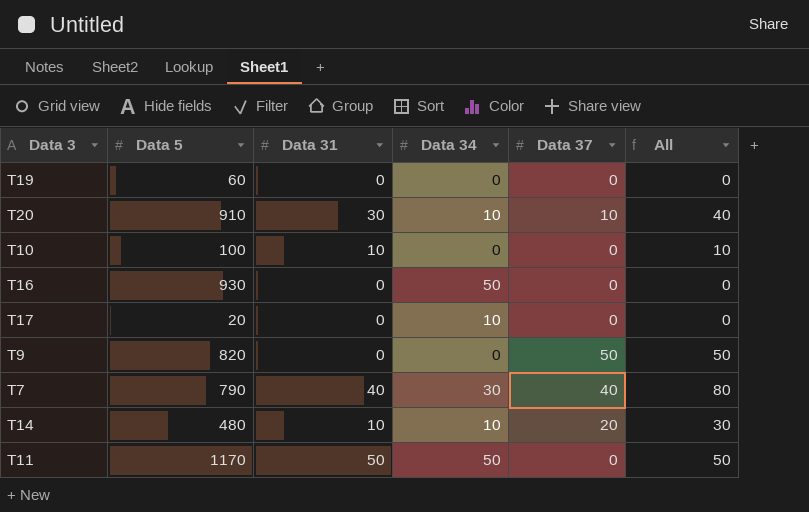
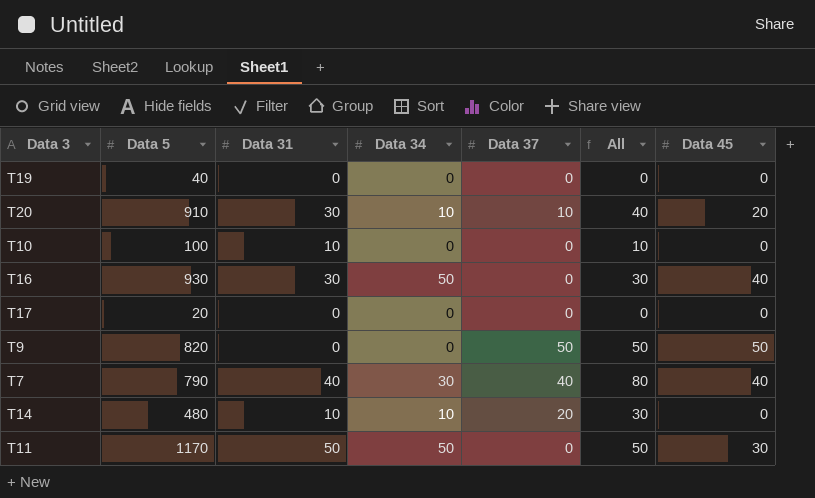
column Data 45 | position: none -> 7
T19 | Data 5: 60 -> 40
T16 | Data 31: 0 -> 30
T16 | All: 0 -> 30
T17 | Data 34: 10 -> 0

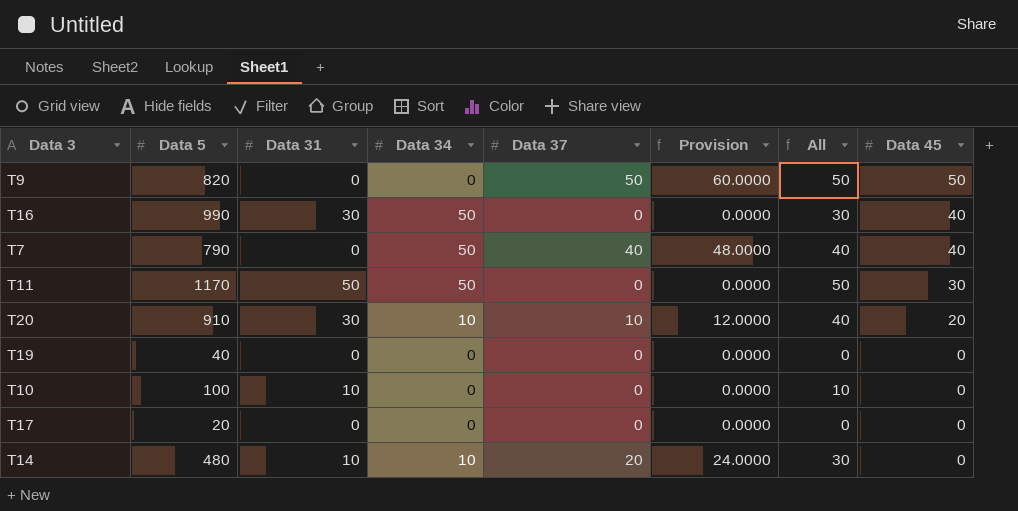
row order: none -> Data 45 descending
column Provision | formula: none -> [Data 37] * 1.2
T16 | Data 5: 930 -> 990
T7 | Data 31: 40 -> 0
T7 | Data 34: 30 -> 50
T7 | All: 80 -> 40

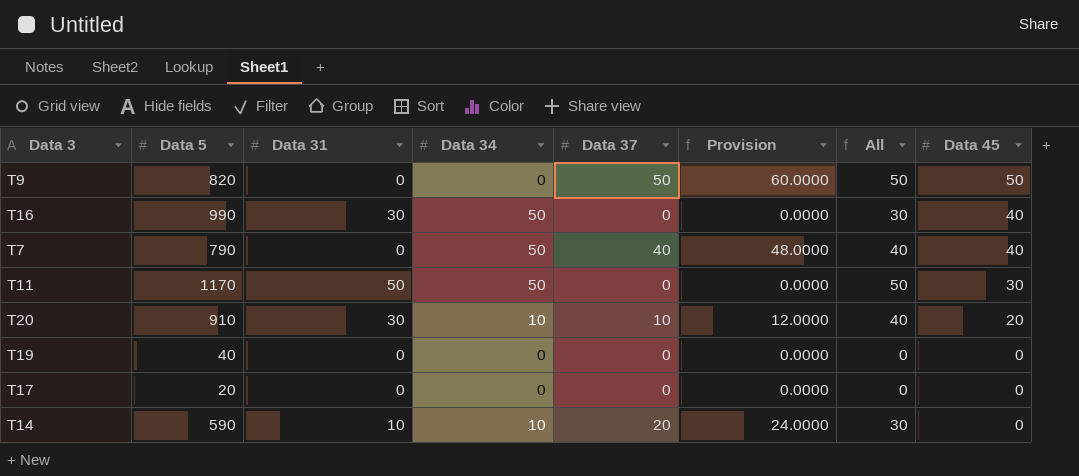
row T10: 100 | 10 | 0 | 0 | 0.0000 | 10 | 0 -> none
T14 | Data 5: 480 -> 590

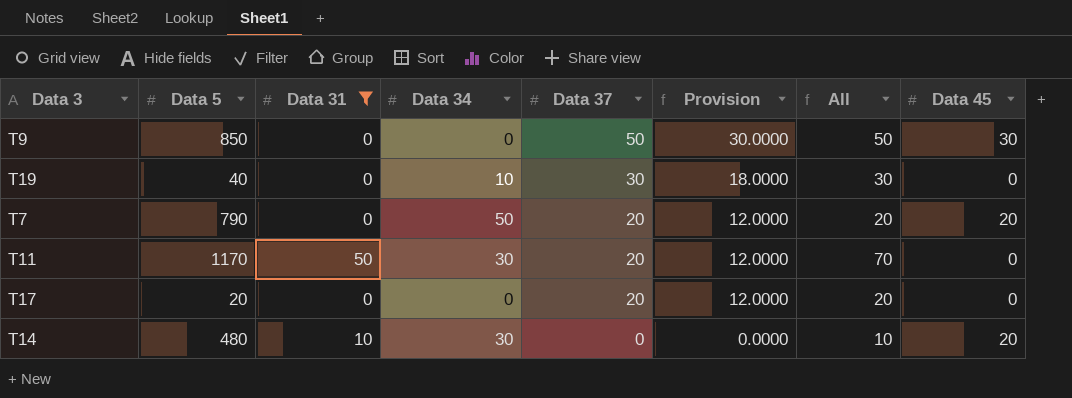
filter: none -> Data 31 != 30
row order: Data 45 descending -> Data 37 descending
column Provision | formula: [Data 37] * 1.2 -> [Data 37] * 0.6
T9 | Data 5: 820 -> 850
T9 | Data 45: 50 -> 30
T19 | Data 34: 0 -> 10
T19 | Data 37: 0 -> 30
T19 | All: 0 -> 30
T7 | Data 37: 40 -> 20
T7 | All: 40 -> 20
T7 | Data 45: 40 -> 20
T11 | Data 34: 50 -> 30
T11 | Data 37: 0 -> 20
T11 | All: 50 -> 70
T11 | Data 45: 30 -> 0
T17 | Data 37: 0 -> 20
T17 | All: 0 -> 20
T14 | Data 5: 590 -> 480
T14 | Data 34: 10 -> 30
T14 | Data 37: 20 -> 0
T14 | All: 30 -> 10
T14 | Data 45: 0 -> 20

